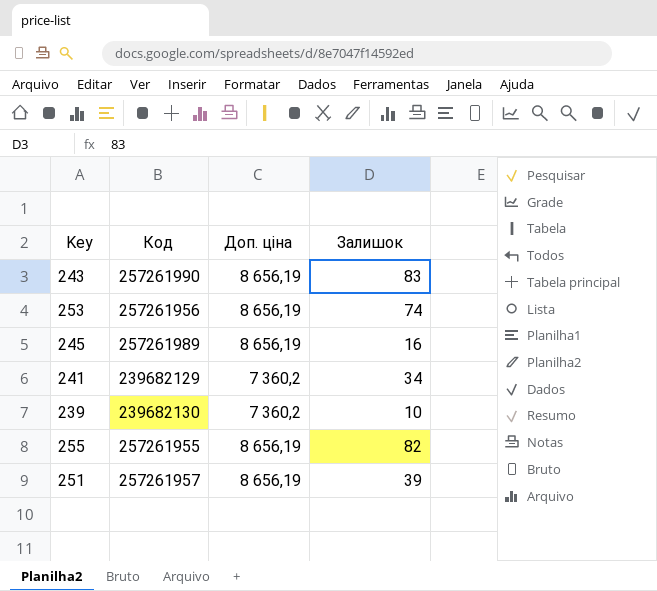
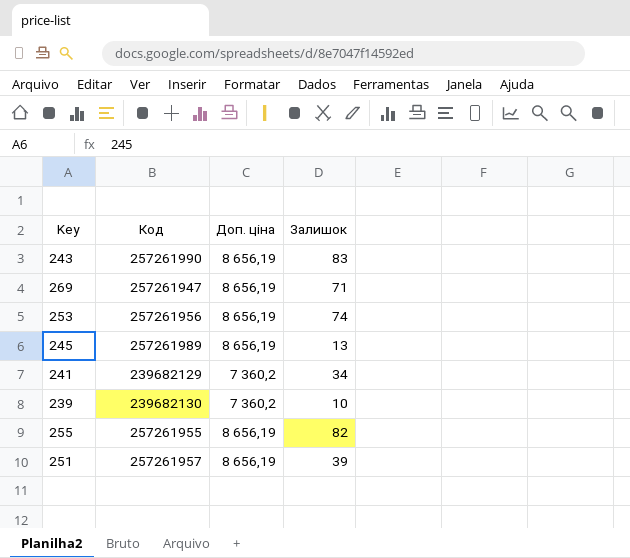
row 269: none -> 257261947 | 8 656,19 | 71
245 | Залишок: 16 -> 13

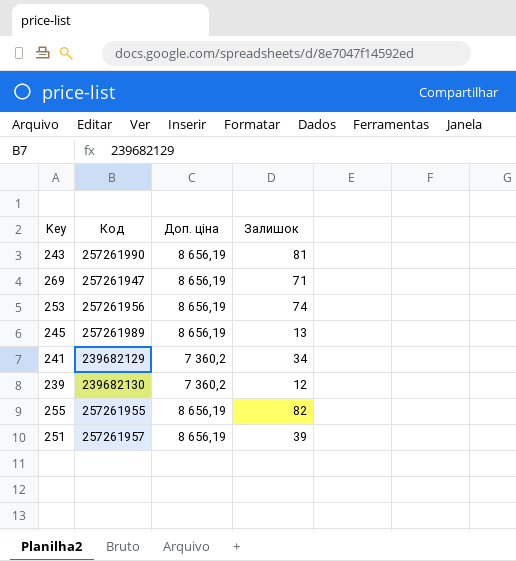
243 | Залишок: 83 -> 81
239 | Залишок: 10 -> 12

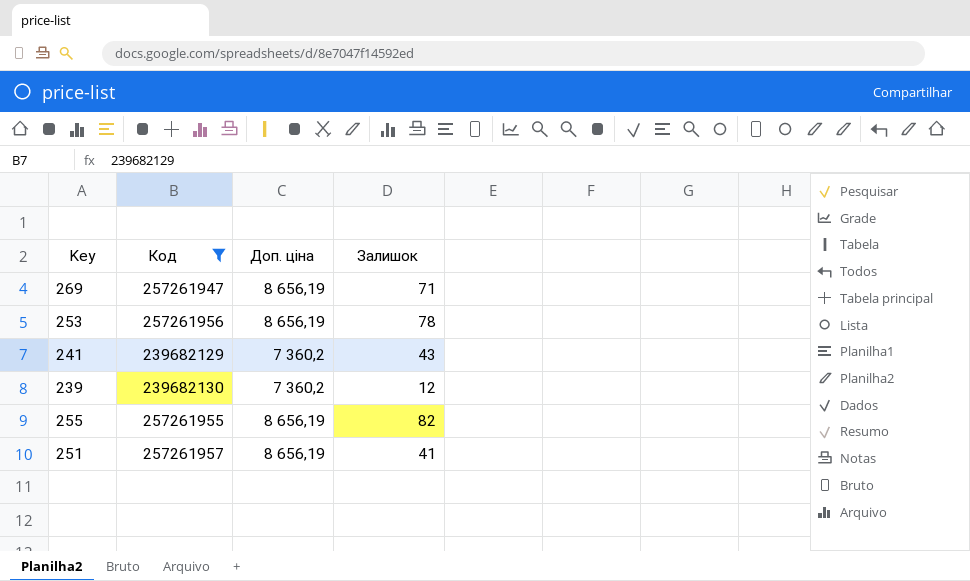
filter: none -> Код <= 257261957
253 | Залишок: 74 -> 78
241 | Залишок: 34 -> 43
251 | Залишок: 39 -> 41

